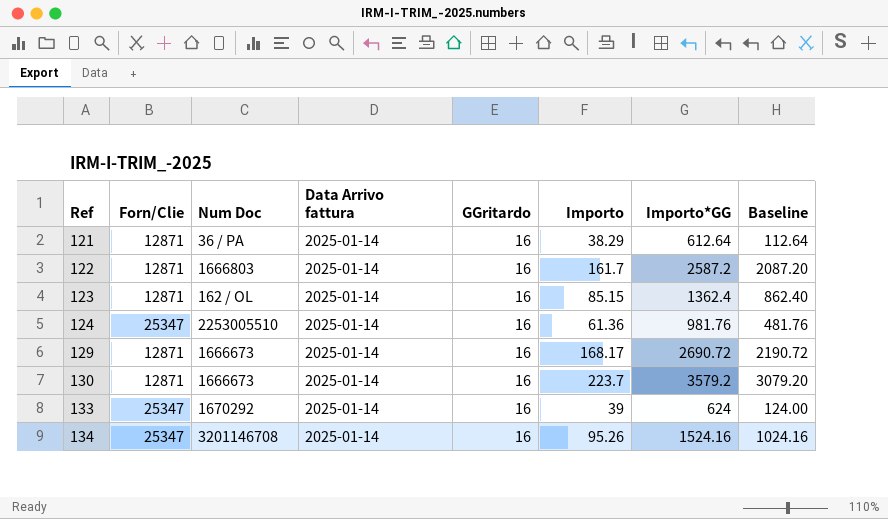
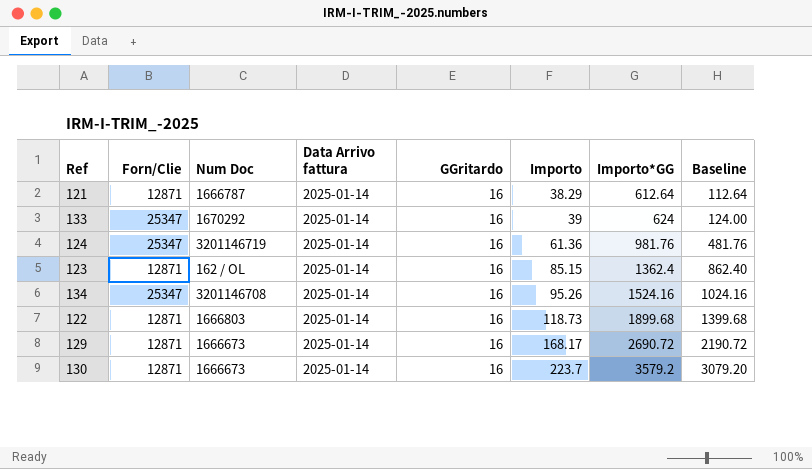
row order: Ref ascending -> Importo ascending
121 | Num Doc: 36 / PA -> 1666787
124 | Num Doc: 2253005510 -> 3201146719
122 | Importo: 161.7 -> 118.73
122 | Importo*GG: 2587.2 -> 1899.68
122 | Baseline: 2087.20 -> 1399.68

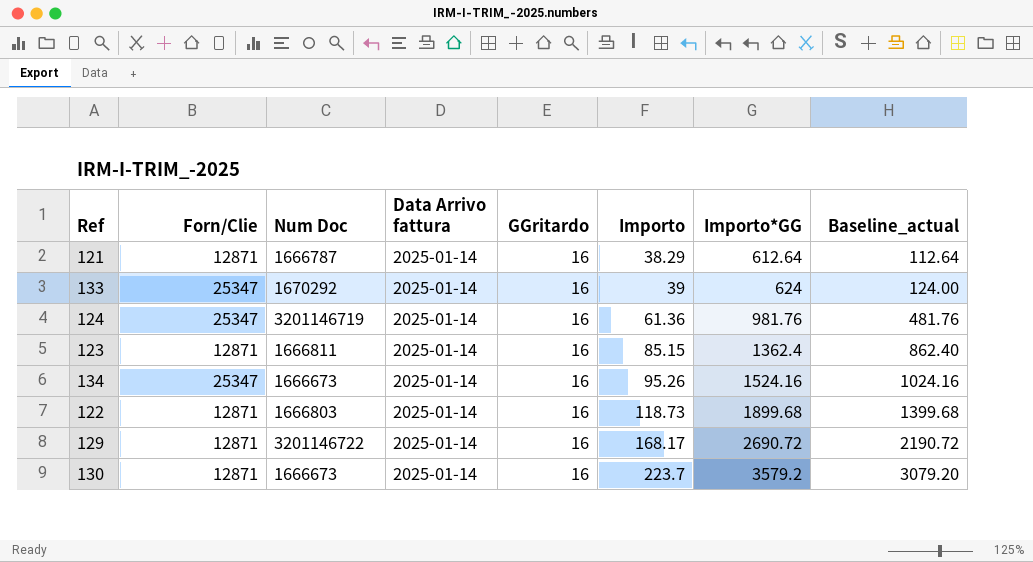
column name: Baseline -> Baseline_actual
123 | Num Doc: 162 / OL -> 1666811
134 | Num Doc: 3201146708 -> 1666673
129 | Num Doc: 1666673 -> 3201146722

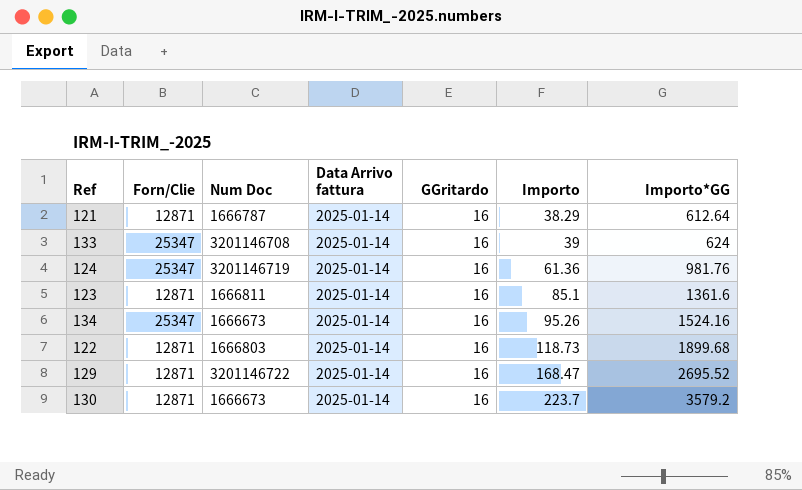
column Baseline_actual | formula: [Importo*GG] - 500 -> none
133 | Num Doc: 1670292 -> 3201146708
123 | Importo: 85.15 -> 85.1
123 | Importo*GG: 1362.4 -> 1361.6
129 | Importo: 168.17 -> 168.47
129 | Importo*GG: 2690.72 -> 2695.52

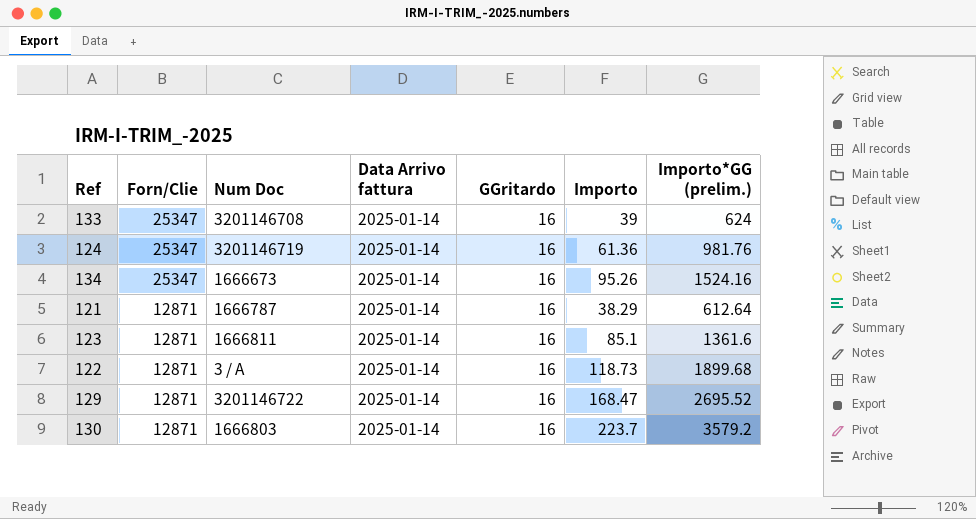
row order: Importo ascending -> Forn/Clie descending
column name: Importo*GG -> Importo*GG (prelim.)
122 | Num Doc: 1666803 -> 3 / A
130 | Num Doc: 1666673 -> 1666803

